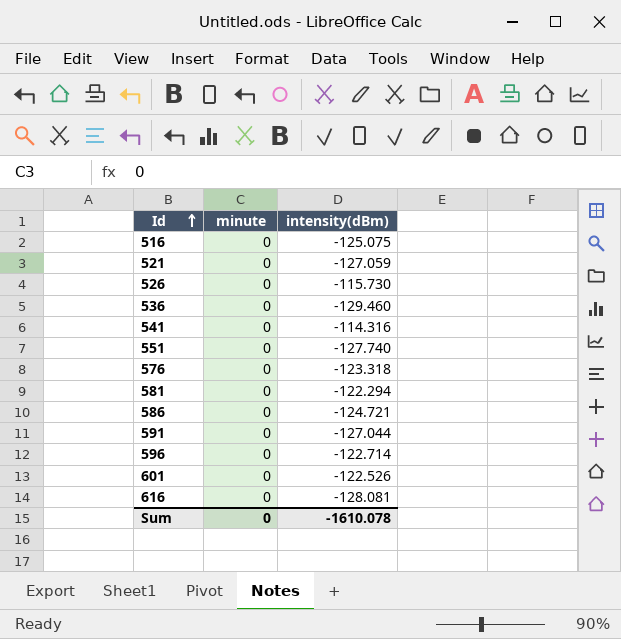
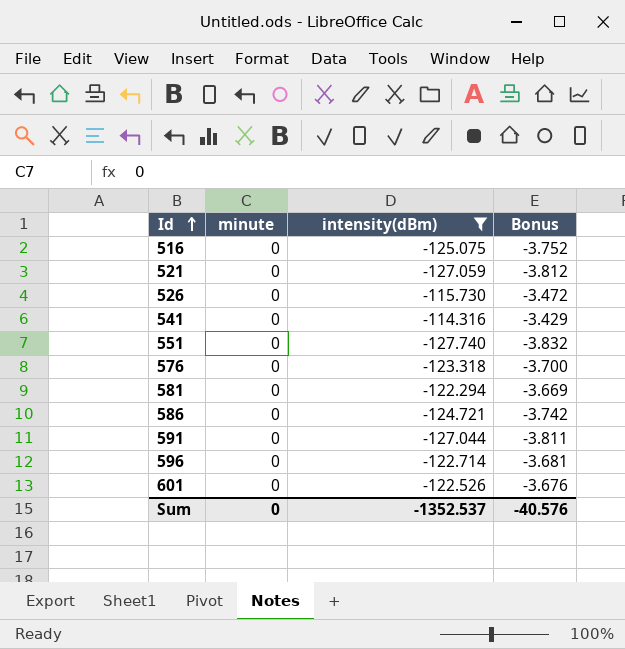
filter: none -> intensity(dBm) >= -127.740
column Bonus | formula: none -> [intensity(dBm)] * 0.03
Sum | intensity(dBm): -1610.078 -> -1352.537

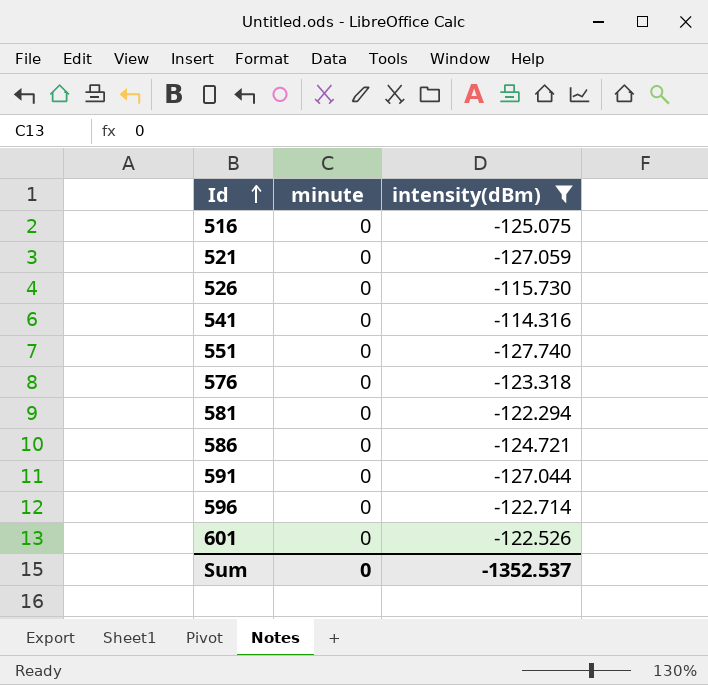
column Bonus | formula: [intensity(dBm)] * 0.03 -> none

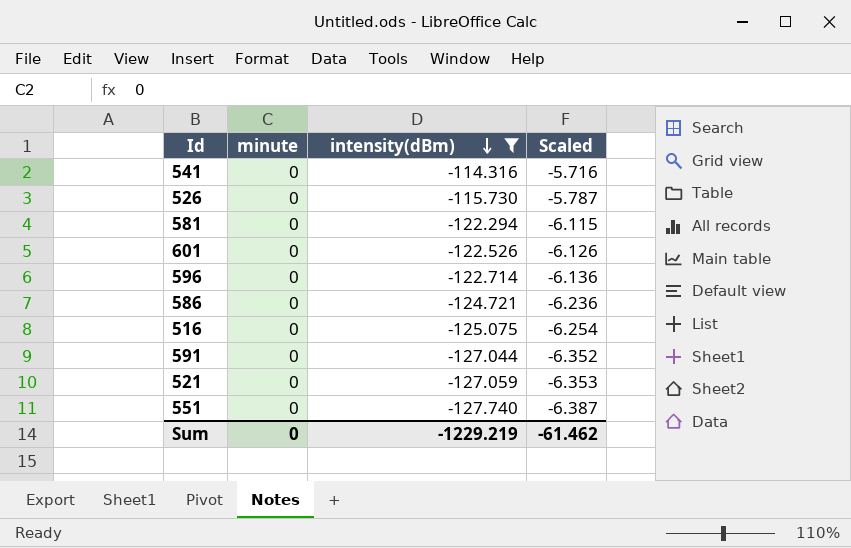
row order: Id ascending -> intensity(dBm) descending
column Scaled | formula: none -> [intensity(dBm)] * 0.05
row 576: 0 | -123.318 -> none
Sum | intensity(dBm): -1352.537 -> -1229.219

